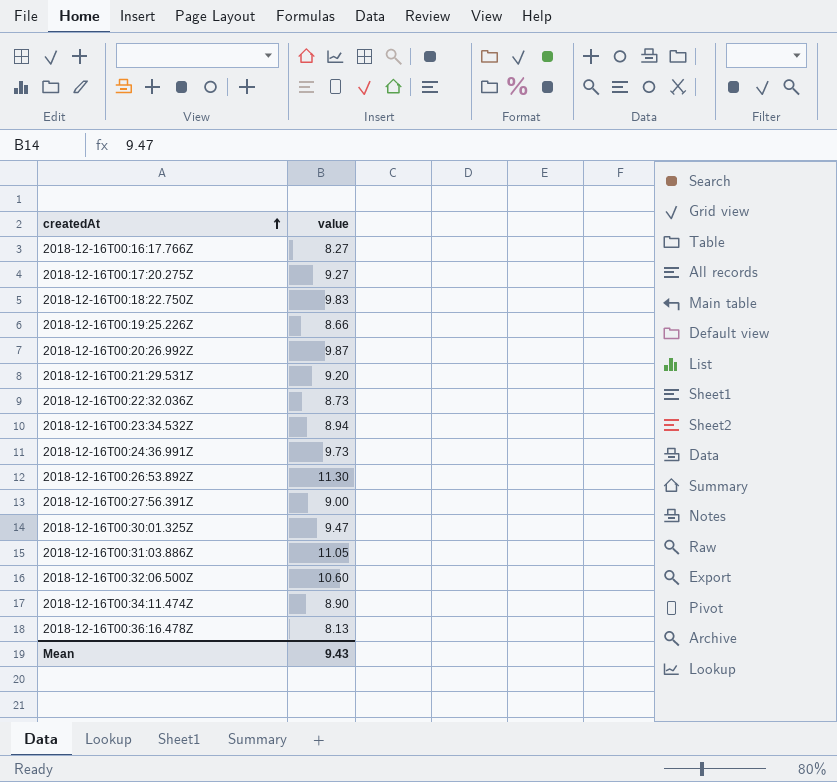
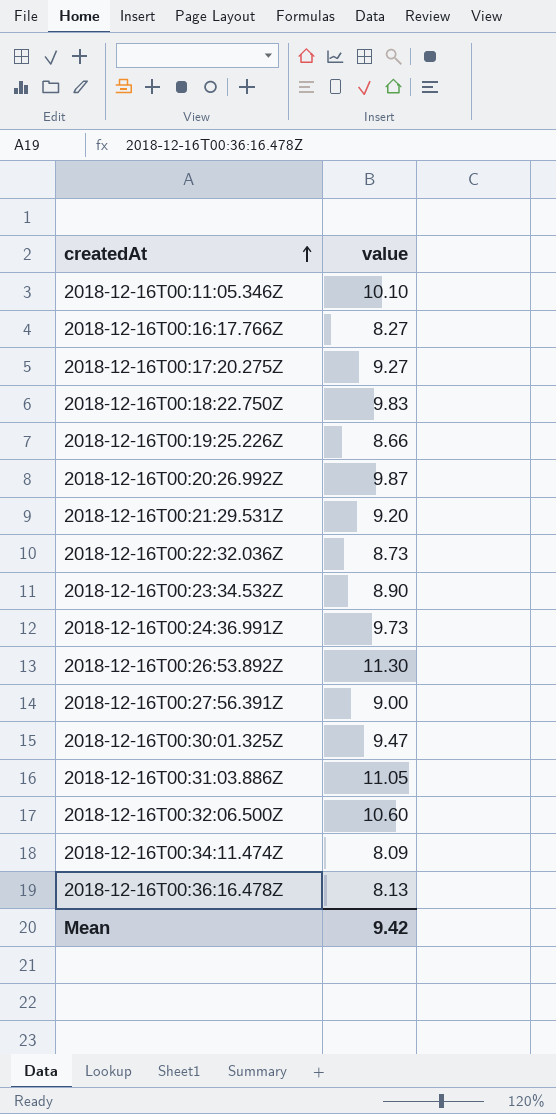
row 2018-12-16T00:11:05.346Z: none -> 10.10
2018-12-16T00:23:34.532Z | value: 8.94 -> 8.90
2018-12-16T00:34:11.474Z | value: 8.90 -> 8.09
Mean | value: 9.43 -> 9.42

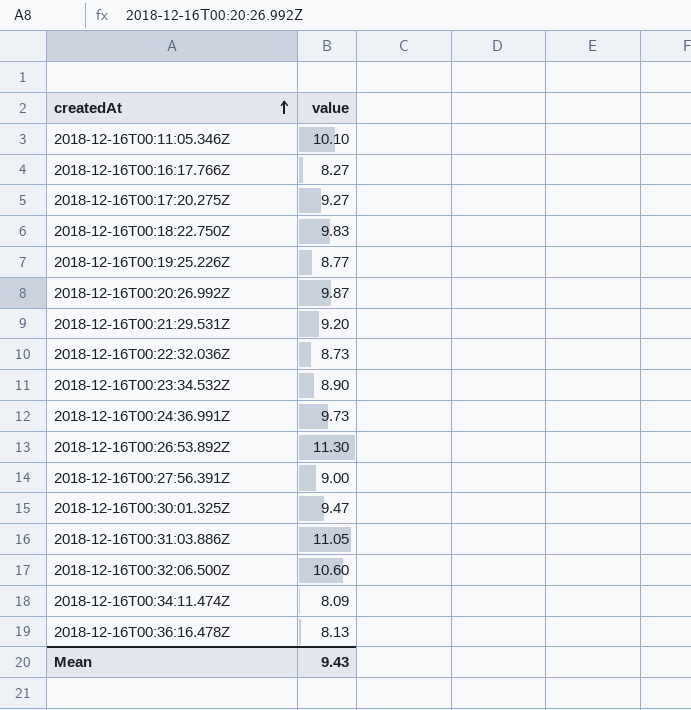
2018-12-16T00:19:25.226Z | value: 8.66 -> 8.77
Mean | value: 9.42 -> 9.43

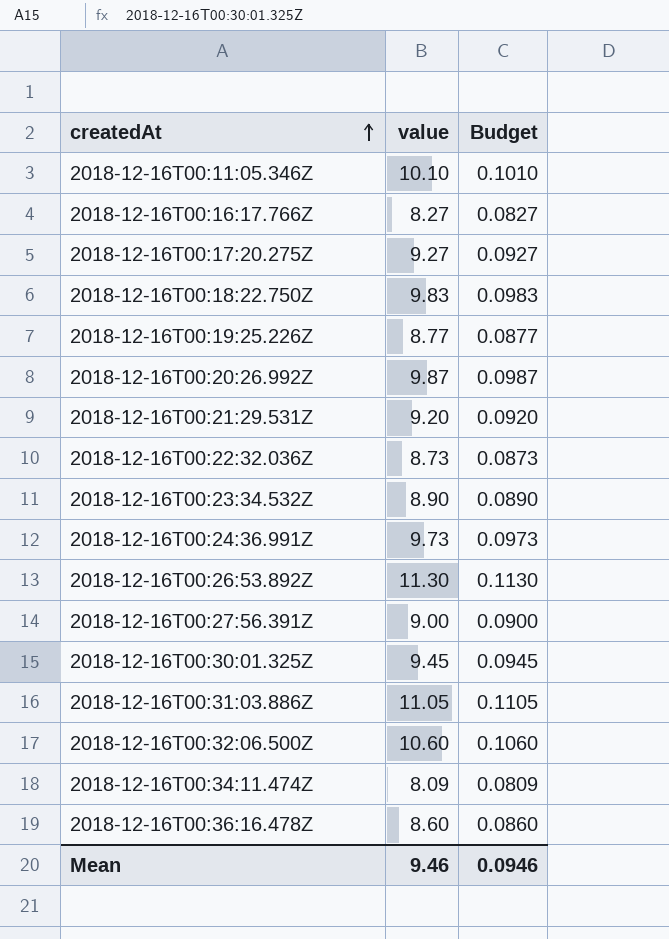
column Budget | formula: none -> [value] * 0.01
2018-12-16T00:30:01.325Z | value: 9.47 -> 9.45
2018-12-16T00:36:16.478Z | value: 8.13 -> 8.60
Mean | value: 9.43 -> 9.46

